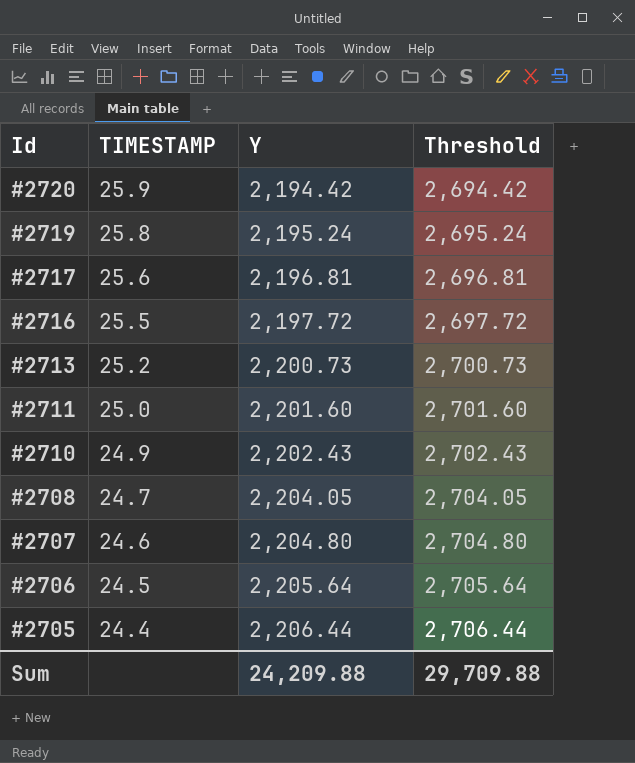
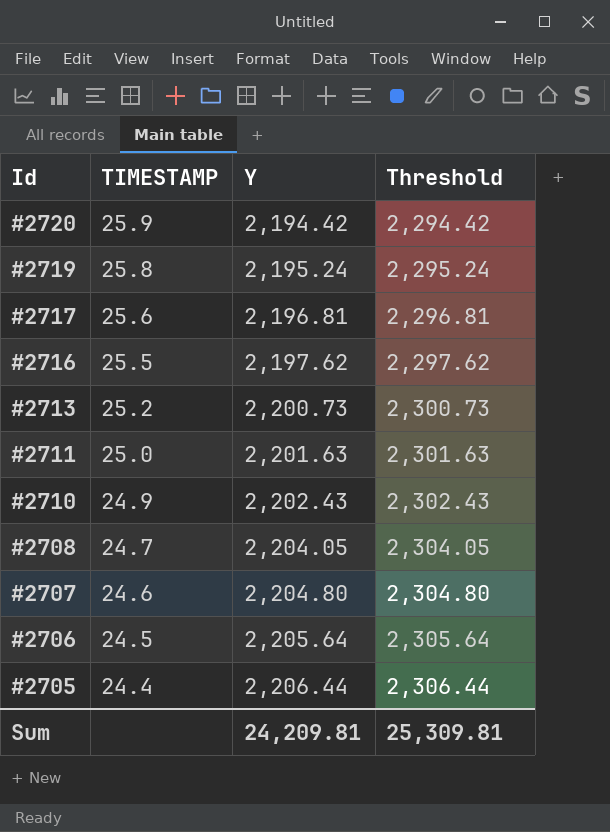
column Threshold | formula: [Y] + 500 -> [Y] + 100
#2716 | Y: 2,197.72 -> 2,197.62
#2711 | Y: 2,201.60 -> 2,201.63
Sum | Y: 24,209.88 -> 24,209.81
Sum | Threshold: 29,709.88 -> 25,309.81

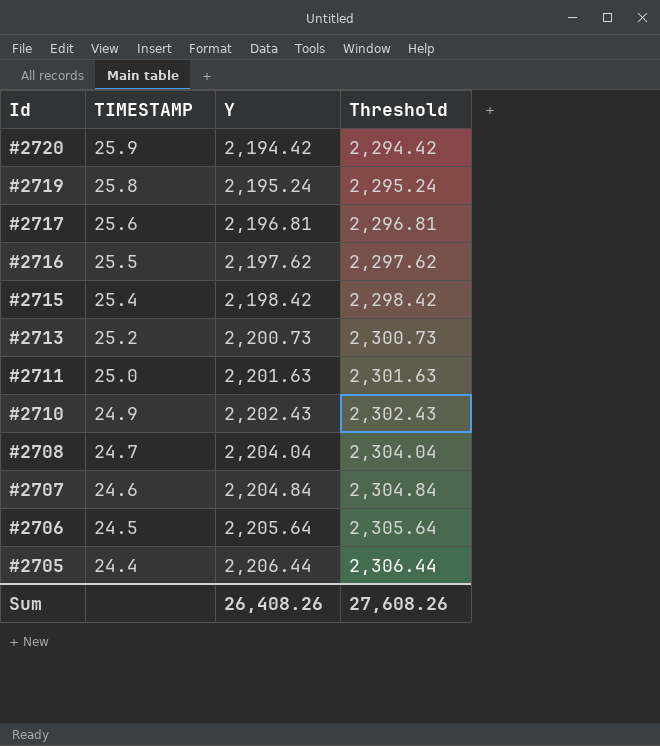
row #2715: none -> 25.4 | 2,198.42 | 2,298.42
#2708 | Y: 2,204.05 -> 2,204.04
#2708 | Threshold: 2,304.05 -> 2,304.04
#2707 | Y: 2,204.80 -> 2,204.84
#2707 | Threshold: 2,304.80 -> 2,304.84
Sum | Y: 24,209.81 -> 26,408.26
Sum | Threshold: 25,309.81 -> 27,608.26

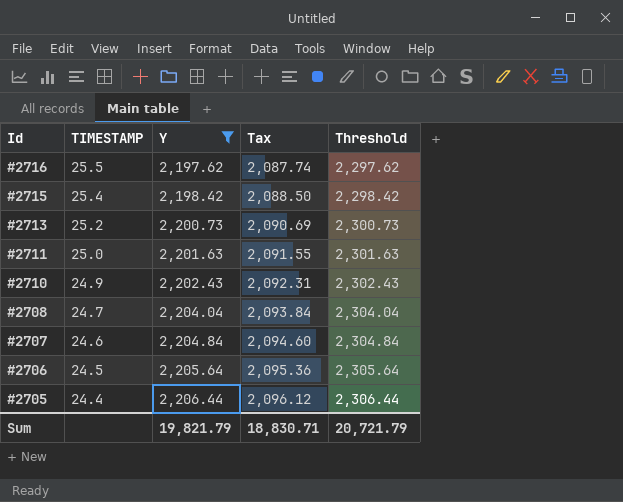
filter: none -> Y >= 2,197.62
column Tax | formula: none -> [Y] * 0.95
Sum | Y: 26,408.26 -> 19,821.79
Sum | Threshold: 27,608.26 -> 20,721.79

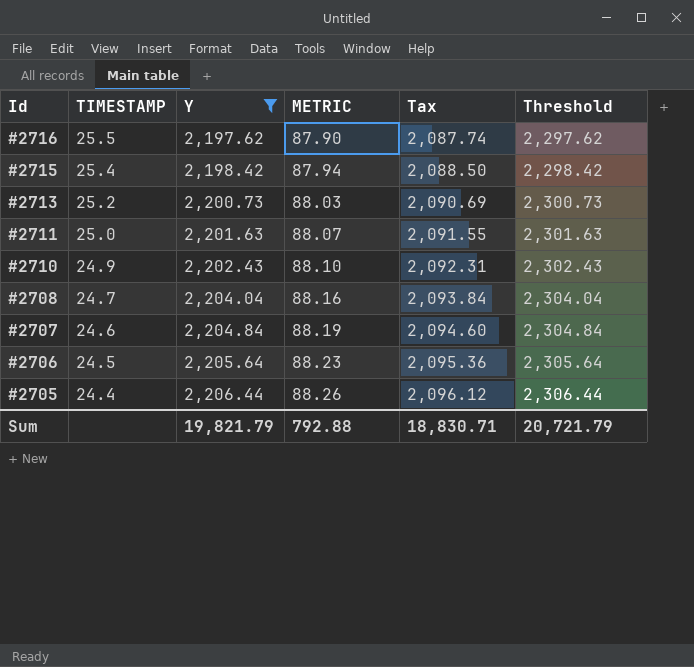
column METRIC | formula: none -> [Y] * 0.04

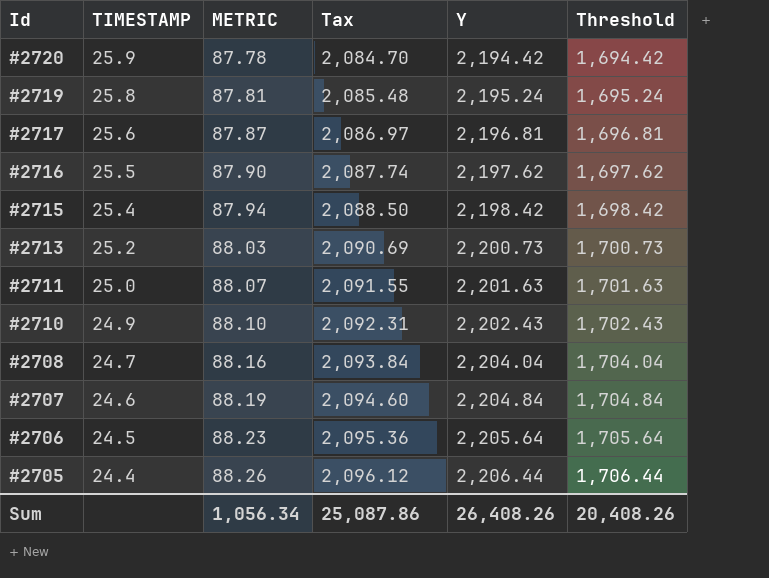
filter: Y >= 2,197.62 -> none
column Y | position: 3 -> 5
column Threshold | formula: [Y] + 100 -> [Y] - 500
Sum | METRIC: 792.88 -> 1,056.34
Sum | Tax: 18,830.71 -> 25,087.86
Sum | Y: 19,821.79 -> 26,408.26
Sum | Threshold: 20,721.79 -> 20,408.26

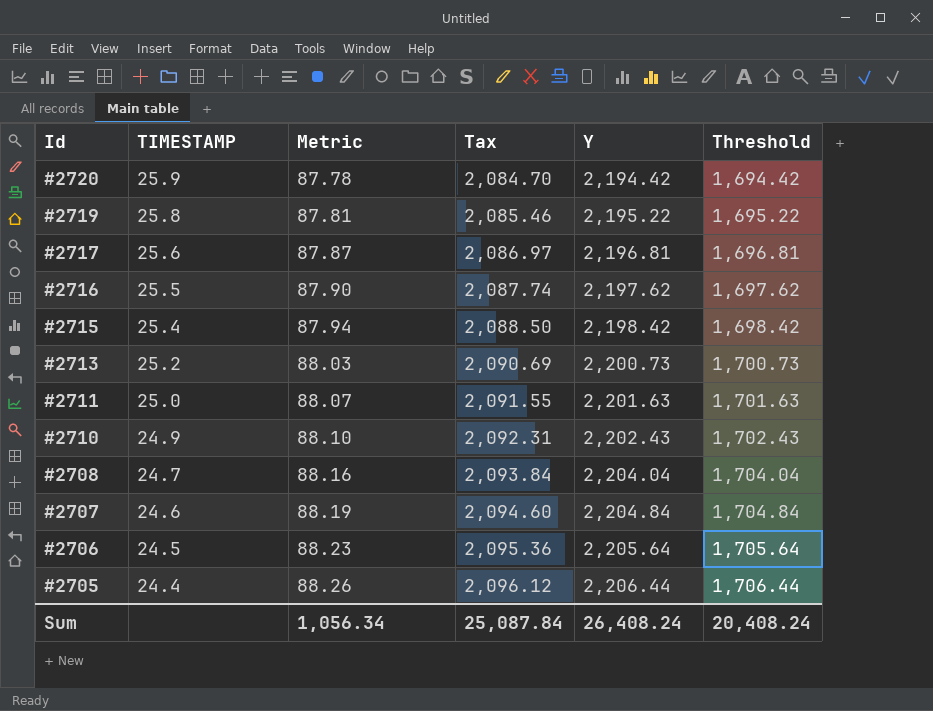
column name: METRIC -> Metric
#2719 | Tax: 2,085.48 -> 2,085.46
#2719 | Y: 2,195.24 -> 2,195.22
#2719 | Threshold: 1,695.24 -> 1,695.22
Sum | Tax: 25,087.86 -> 25,087.84
Sum | Y: 26,408.26 -> 26,408.24
Sum | Threshold: 20,408.26 -> 20,408.24

